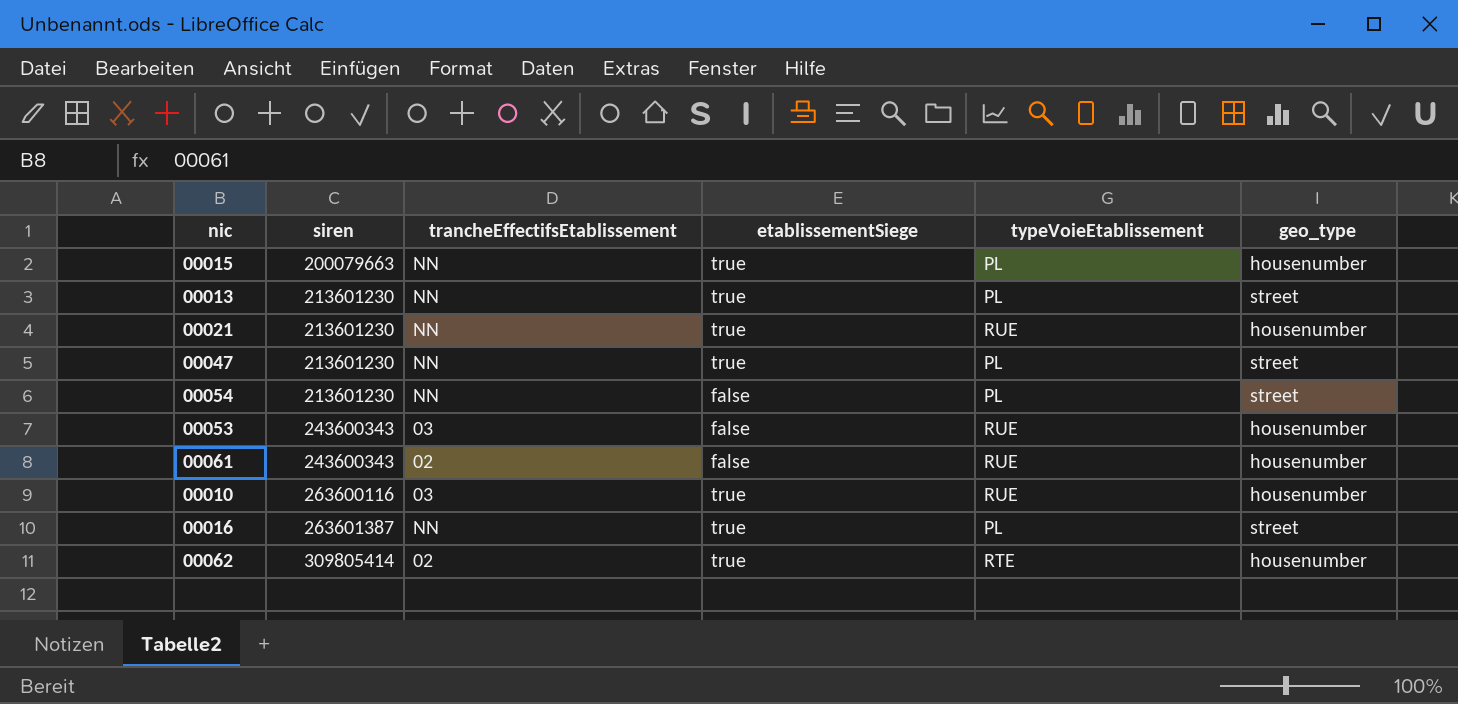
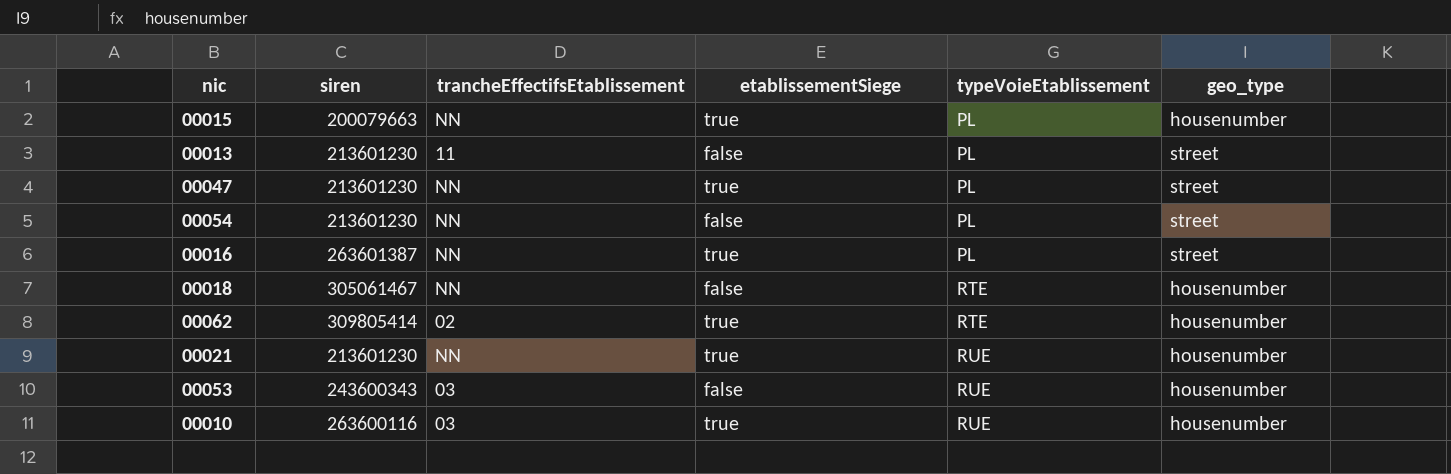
row order: siren ascending -> typeVoieEtablissement ascending
row 00061: 243600343 | 02 | false | RUE | housenumber -> none
00013 | trancheEffectifsEtablissement: NN -> 11
00013 | etablissementSiege: true -> false
row 00018: none -> 305061467 | NN | false | RTE | housenumber

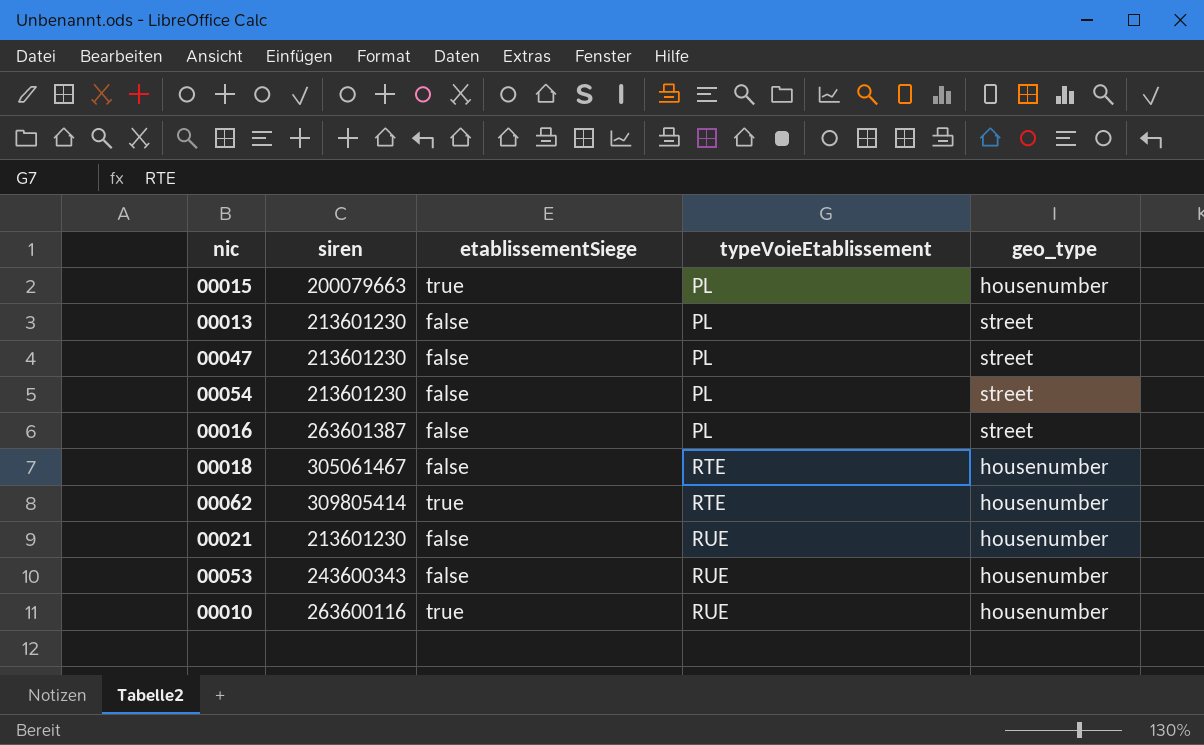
column trancheEffectifsEtablissement | position: 3 -> none
00047 | etablissementSiege: true -> false
00016 | etablissementSiege: true -> false
00021 | etablissementSiege: true -> false

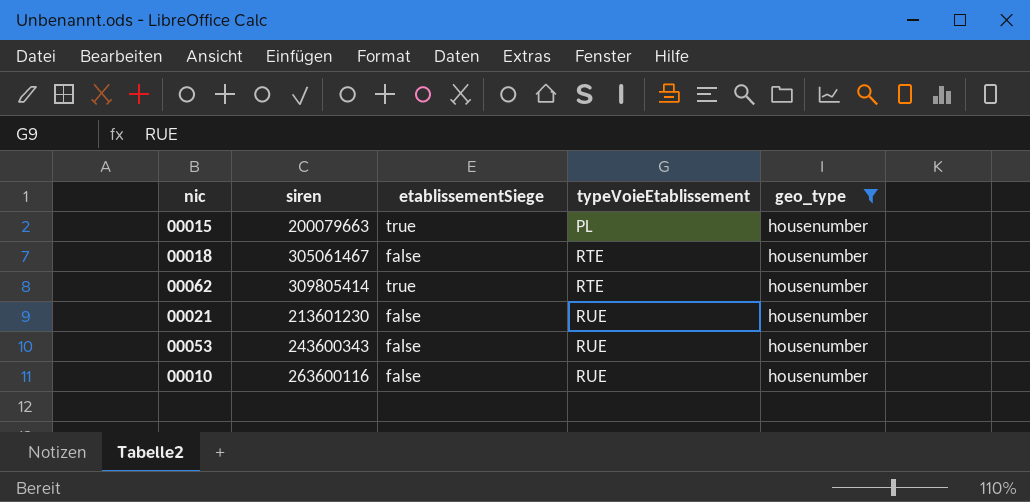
filter: none -> geo_type = housenumber
00010 | etablissementSiege: true -> false

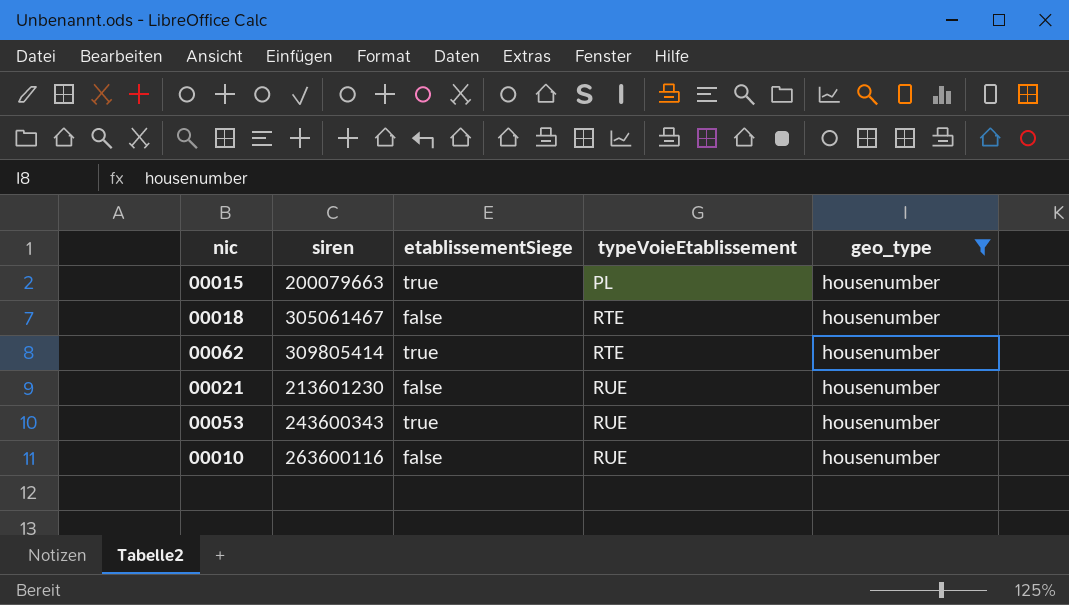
00053 | etablissementSiege: false -> true

